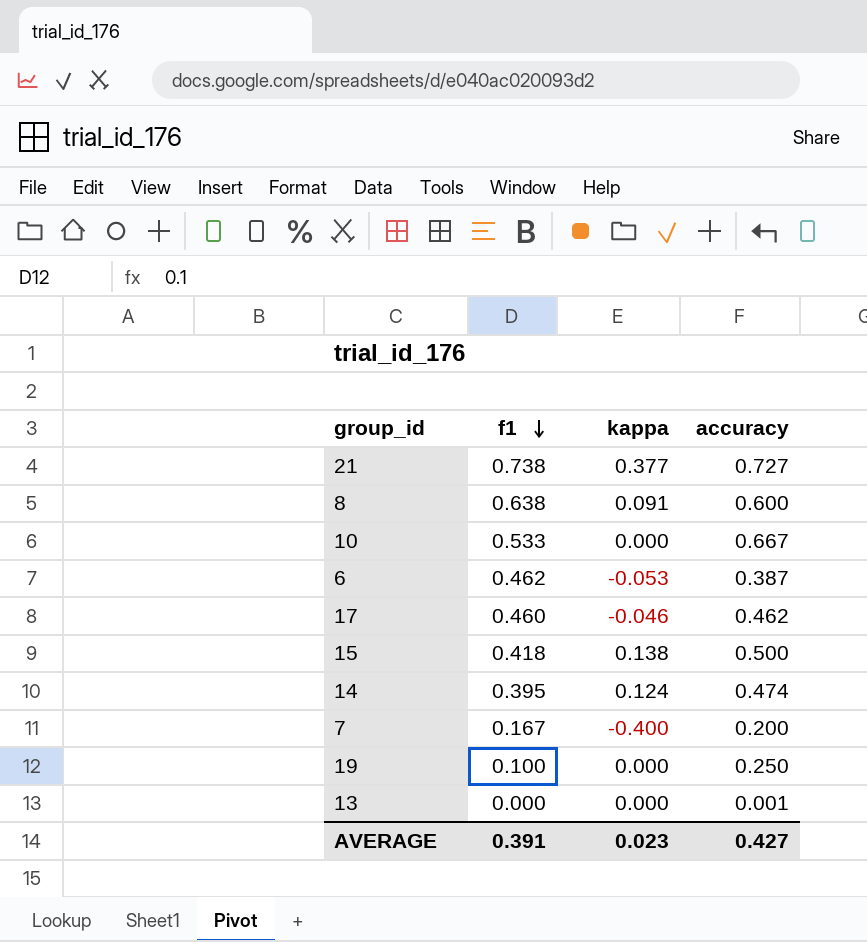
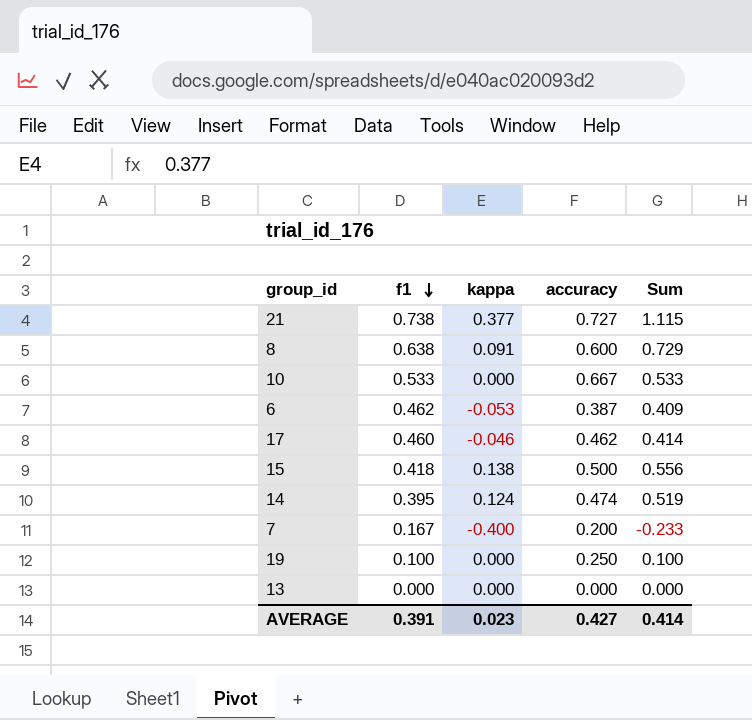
column Sum | formula: none -> [f1] + [kappa]
13 | accuracy: 0.001 -> 0.000

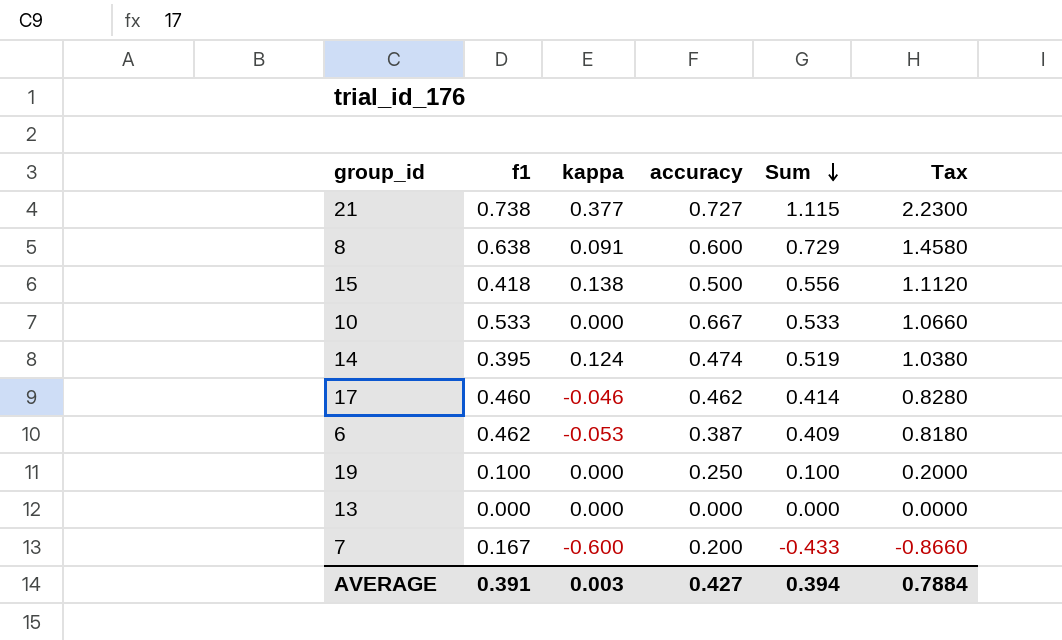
row order: f1 descending -> Sum descending
column Tax | formula: none -> [Sum] * 2
7 | kappa: -0.400 -> -0.600
7 | Sum: -0.233 -> -0.433
AVERAGE | kappa: 0.023 -> 0.003
AVERAGE | Sum: 0.414 -> 0.394

